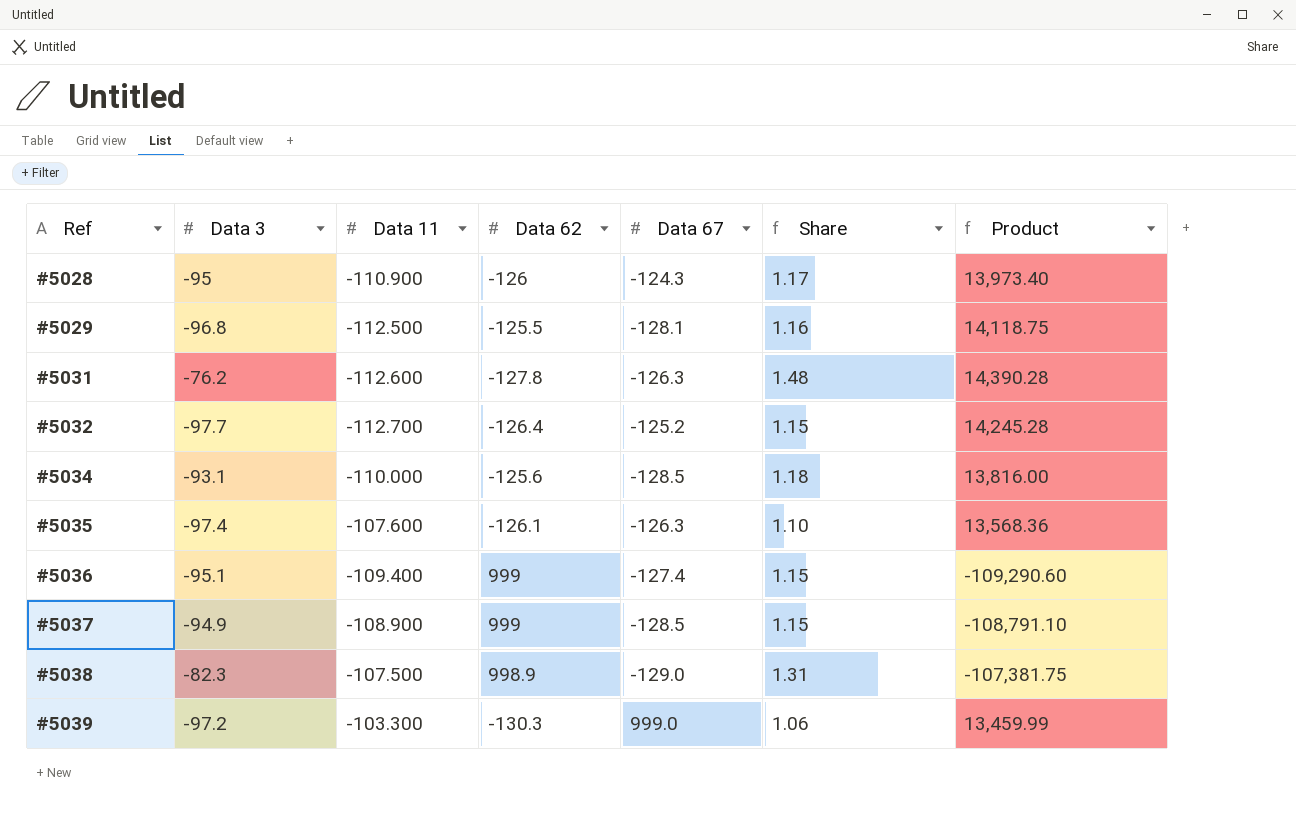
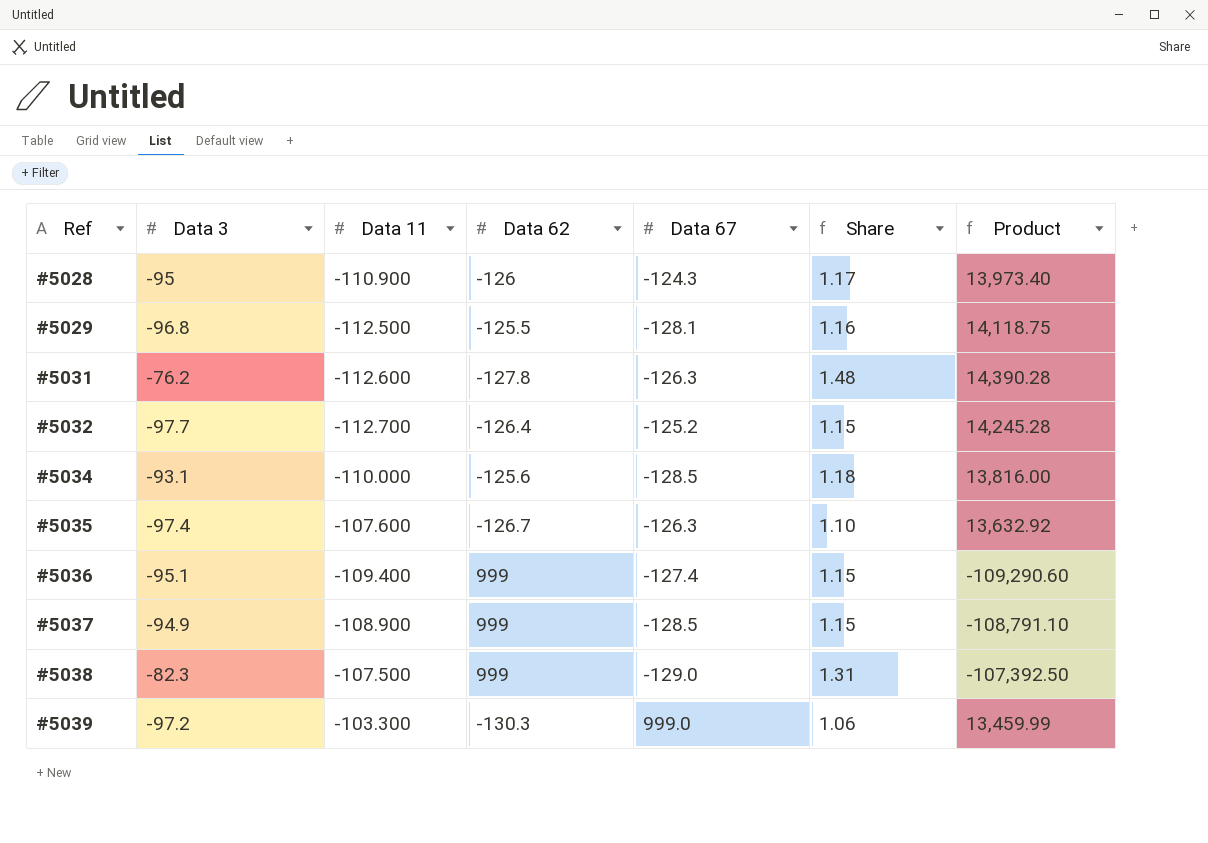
#5035 | Data 62: -126.1 -> -126.7
#5035 | Product: 13,568.36 -> 13,632.92
#5038 | Data 62: 998.9 -> 999
#5038 | Product: -107,381.75 -> -107,392.50

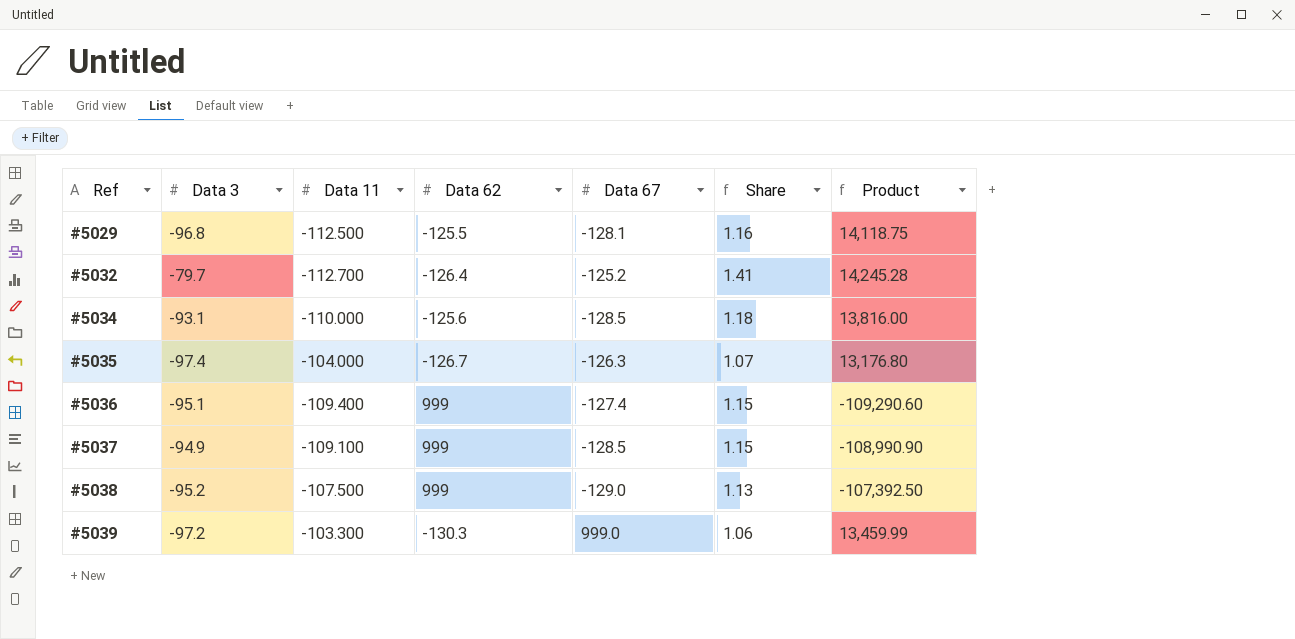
row #5028: -95 | -110.900 | -126 | -124.3 | 1.17 | 13,973.40 -> none
row #5031: -76.2 | -112.600 | -127.8 | -126.3 | 1.48 | 14,390.28 -> none
#5032 | Data 3: -97.7 -> -79.7
#5032 | Share: 1.15 -> 1.41
#5035 | Data 11: -107.600 -> -104.000
#5035 | Share: 1.10 -> 1.07
#5035 | Product: 13,632.92 -> 13,176.80
#5037 | Data 11: -108.900 -> -109.100
#5037 | Product: -108,791.10 -> -108,990.90
#5038 | Data 3: -82.3 -> -95.2
#5038 | Share: 1.31 -> 1.13

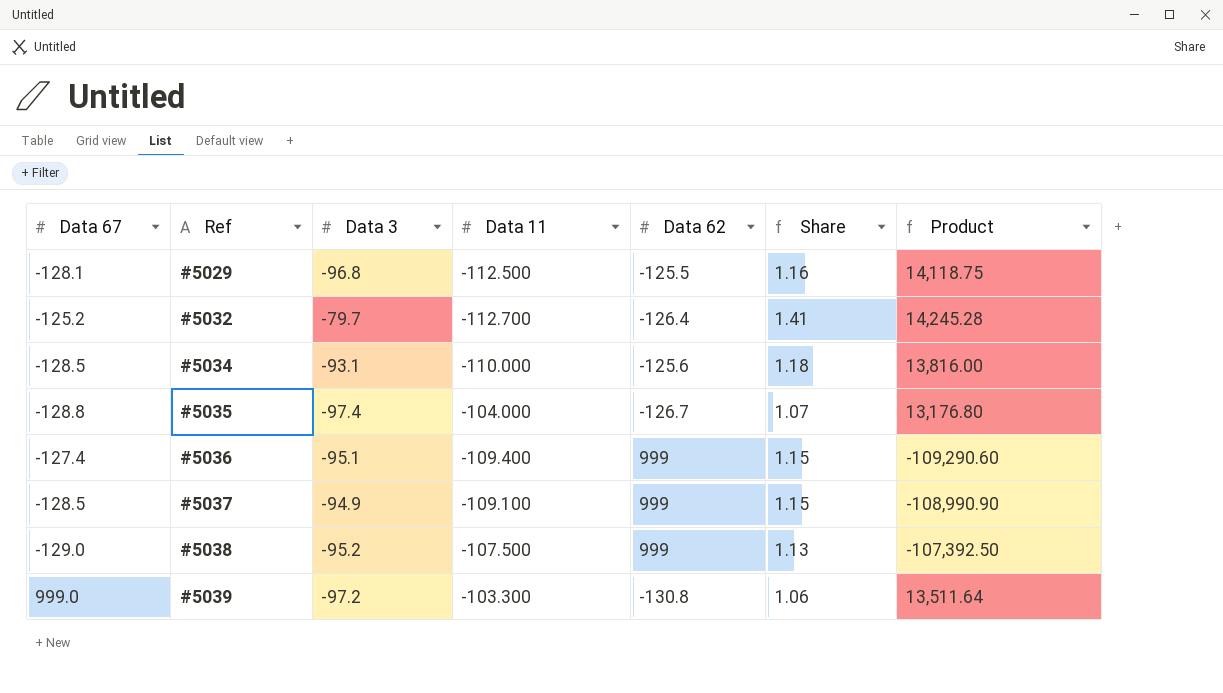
column Data 67 | position: 5 -> 1
#5035 | Data 67: -126.3 -> -128.8
#5039 | Data 62: -130.3 -> -130.8
#5039 | Product: 13,459.99 -> 13,511.64

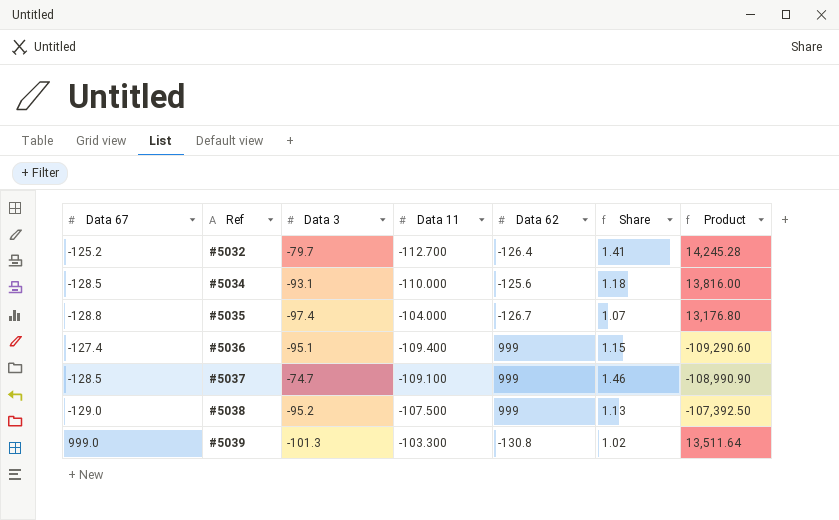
row #5029: -128.1 | -96.8 | -112.500 | -125.5 | 1.16 | 14,118.75 -> none
#5037 | Data 3: -94.9 -> -74.7
#5037 | Share: 1.15 -> 1.46
#5039 | Data 3: -97.2 -> -101.3
#5039 | Share: 1.06 -> 1.02

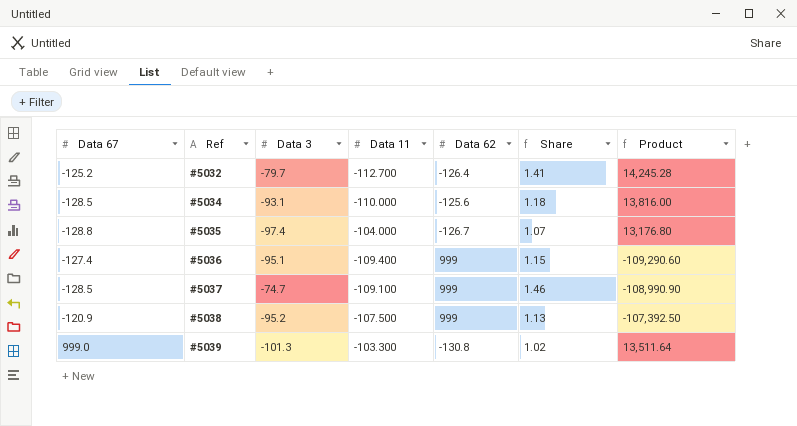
#5038 | Data 67: -129.0 -> -120.9

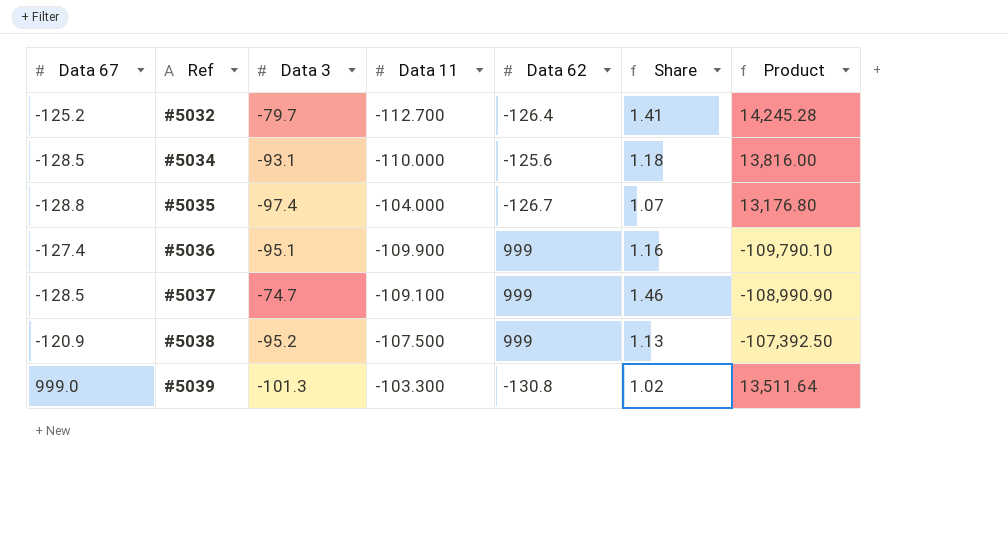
#5036 | Data 11: -109.400 -> -109.900
#5036 | Share: 1.15 -> 1.16
#5036 | Product: -109,290.60 -> -109,790.10

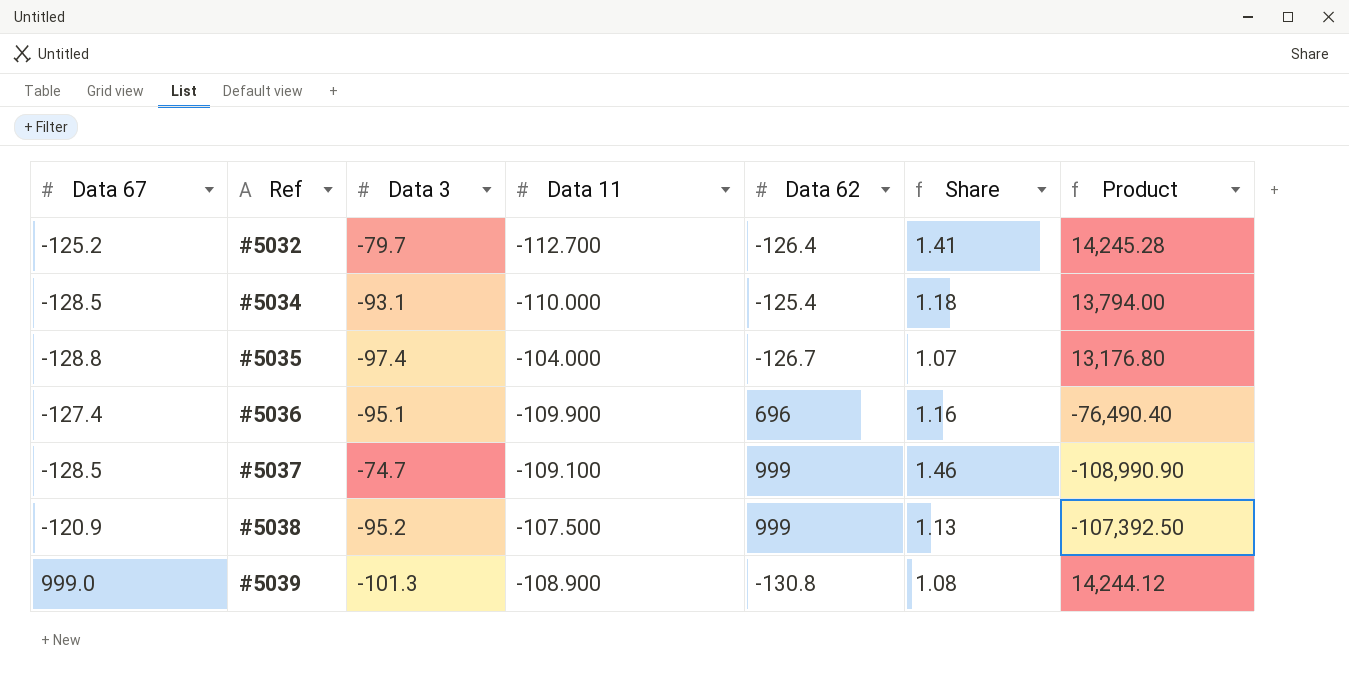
#5034 | Data 62: -125.6 -> -125.4
#5034 | Product: 13,816.00 -> 13,794.00
#5036 | Data 62: 999 -> 696
#5036 | Product: -109,790.10 -> -76,490.40
#5039 | Data 11: -103.300 -> -108.900
#5039 | Share: 1.02 -> 1.08
#5039 | Product: 13,511.64 -> 14,244.12

